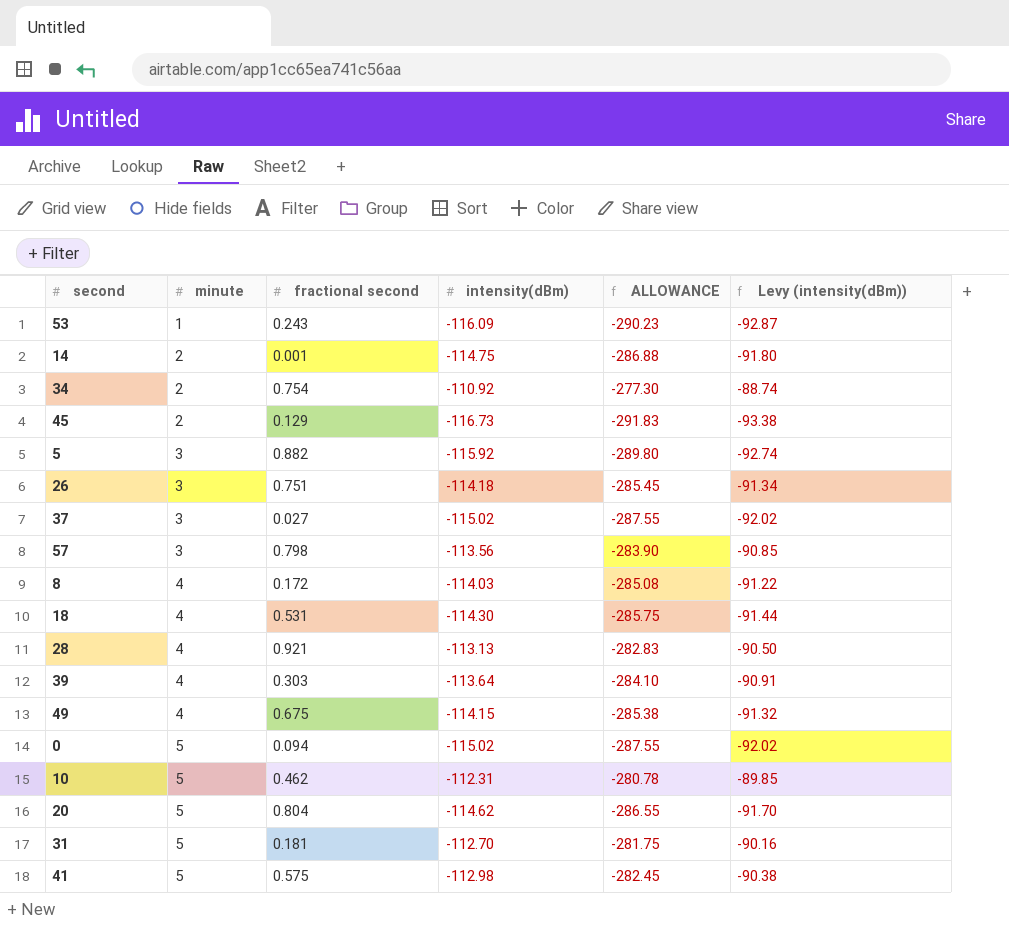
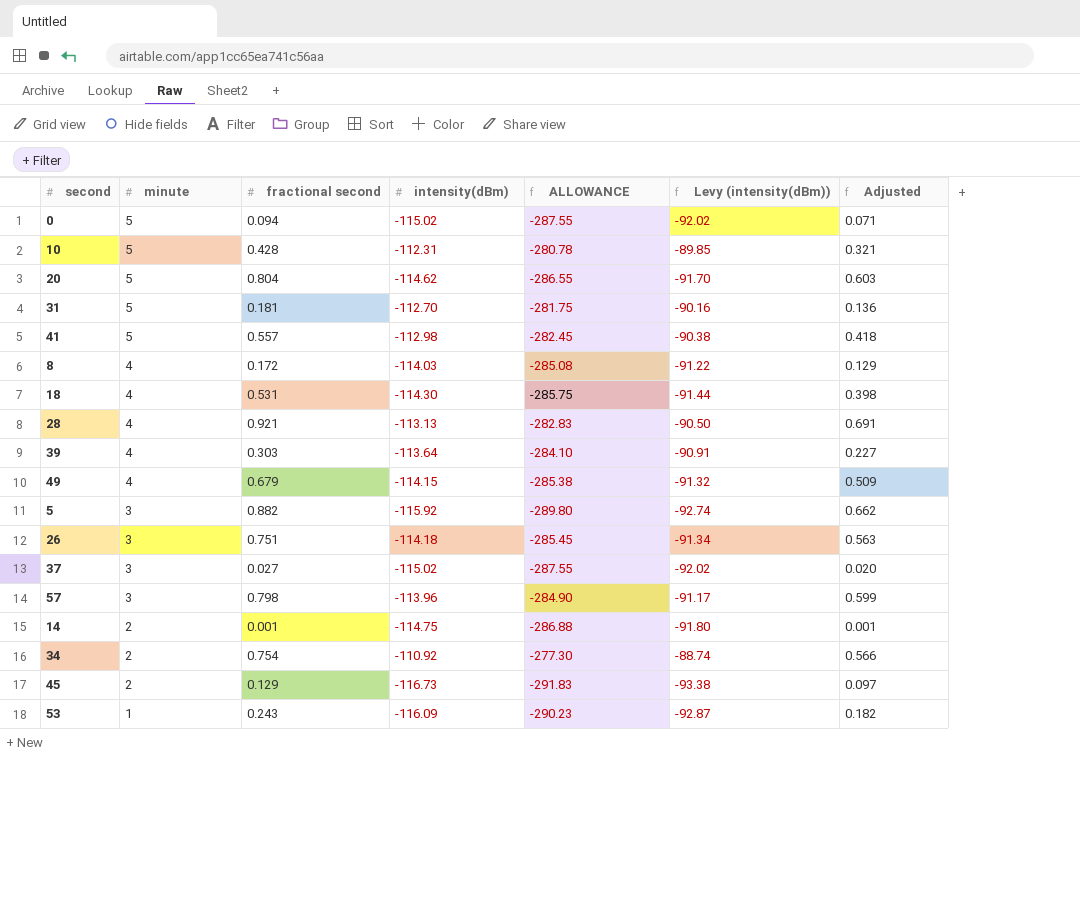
row order: minute ascending -> minute descending
column Adjusted | formula: none -> [fractional second] * 0.75
10 | fractional second: 0.462 -> 0.428
41 | fractional second: 0.575 -> 0.557
49 | fractional second: 0.675 -> 0.679
57 | intensity(dBm): -113.56 -> -113.96
57 | ALLOWANCE: -283.90 -> -284.90
57 | Levy (intensity(dBm)): -90.85 -> -91.17

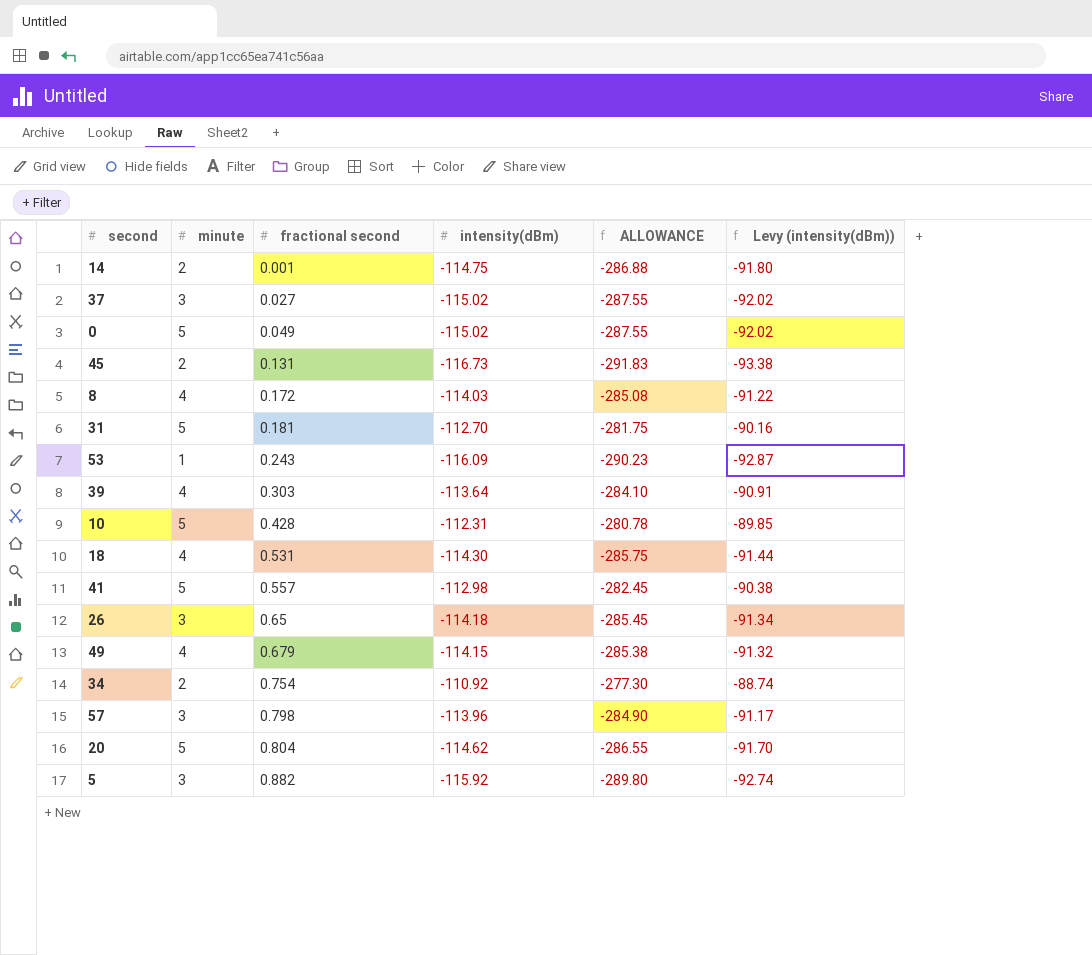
row order: minute descending -> fractional second ascending
column Adjusted | formula: [fractional second] * 0.75 -> none
row 28: 4 | 0.921 | -113.13 | -282.83 | -90.50 | 0.691 -> none
0 | fractional second: 0.094 -> 0.049
45 | fractional second: 0.129 -> 0.131
26 | fractional second: 0.751 -> 0.65

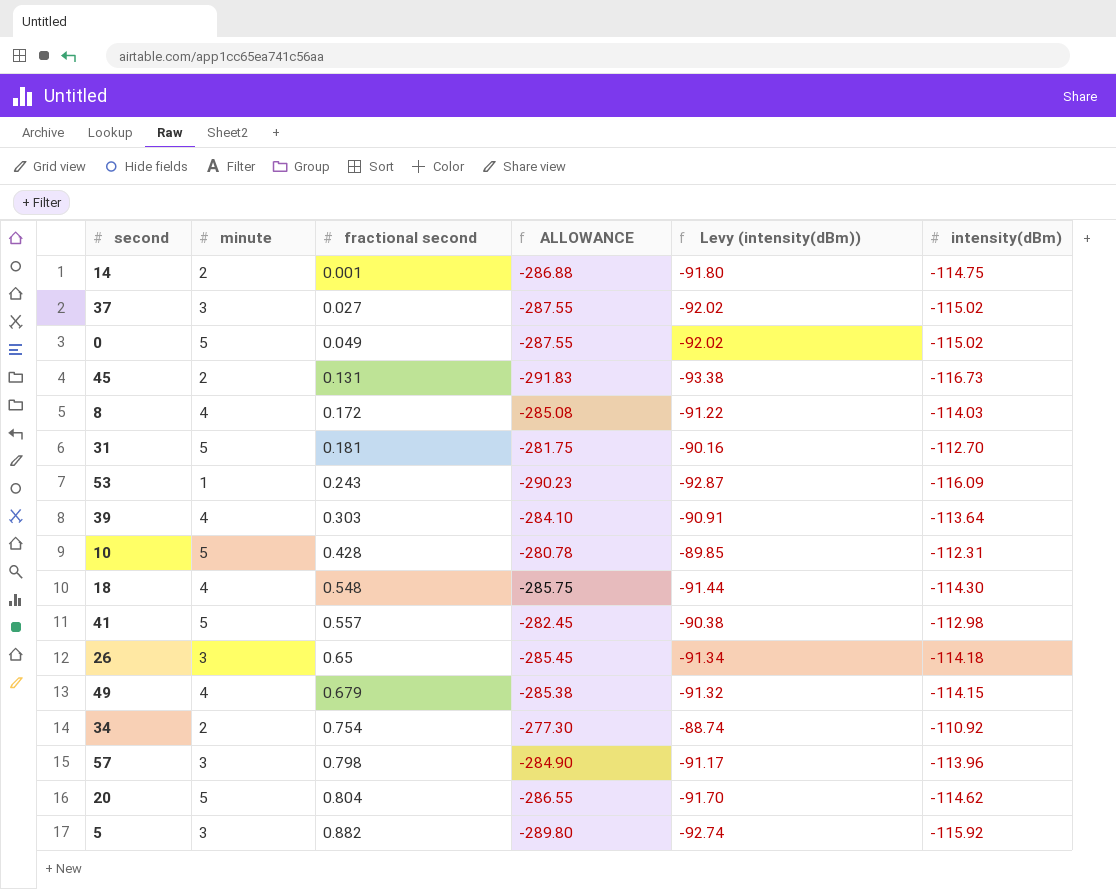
column intensity(dBm) | position: 4 -> 6
18 | fractional second: 0.531 -> 0.548

